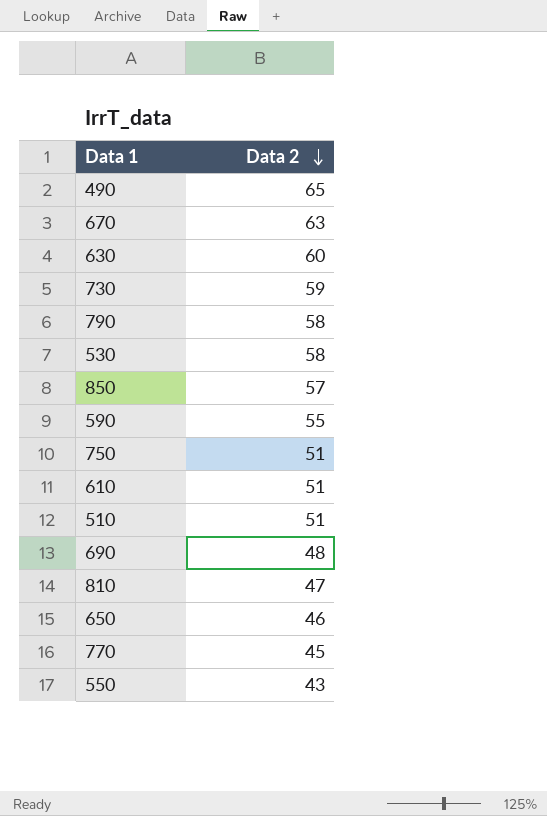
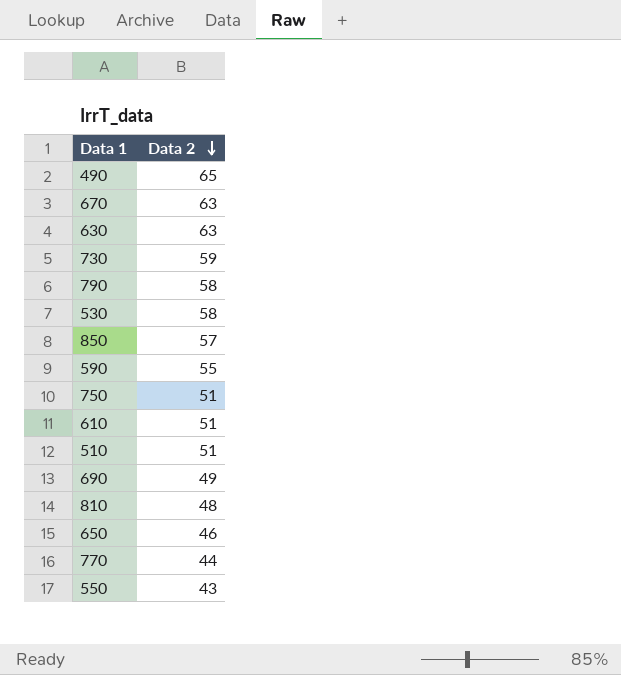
630 | Data 2: 60 -> 63
690 | Data 2: 48 -> 49
810 | Data 2: 47 -> 48
770 | Data 2: 45 -> 44

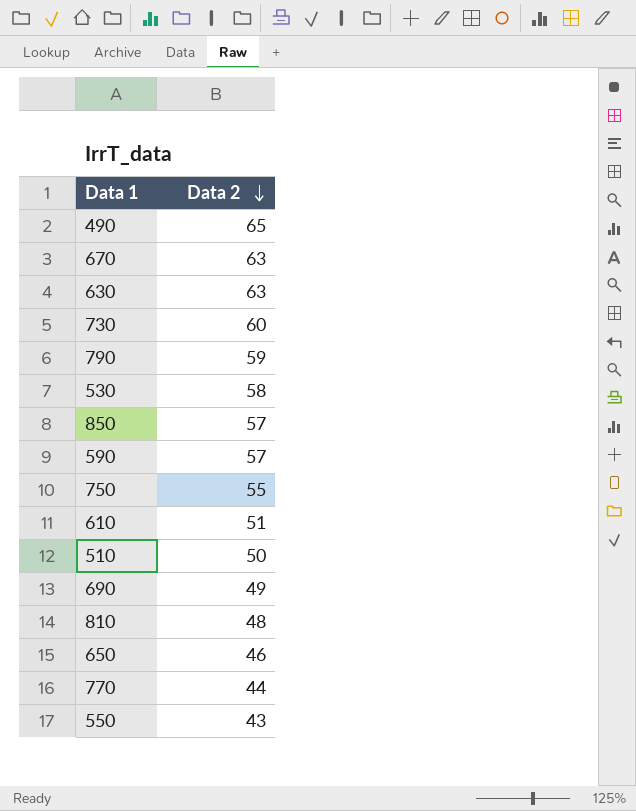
730 | Data 2: 59 -> 60
790 | Data 2: 58 -> 59
590 | Data 2: 55 -> 57
750 | Data 2: 51 -> 55
510 | Data 2: 51 -> 50

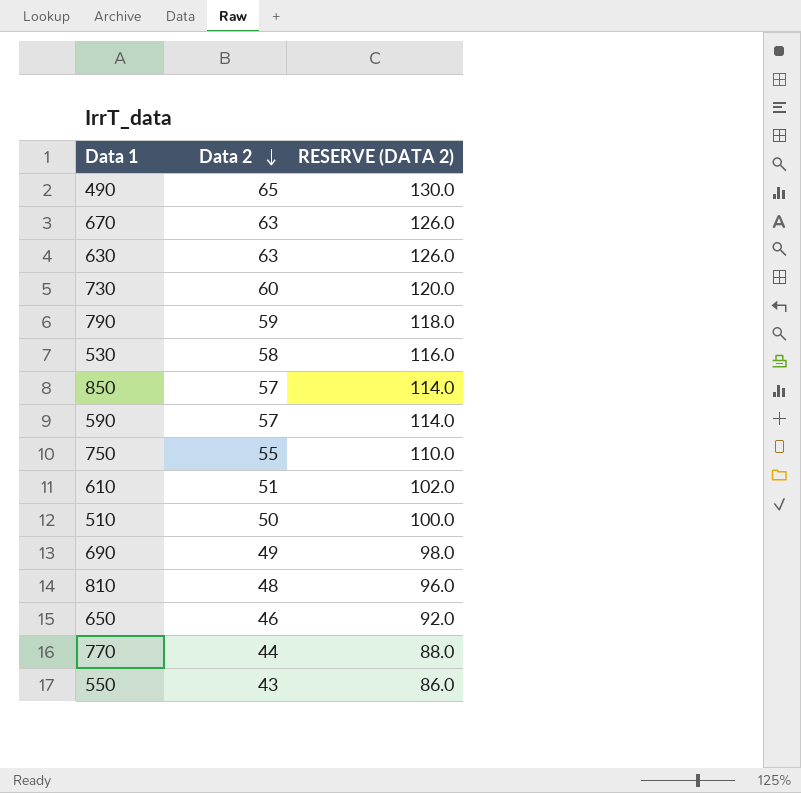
column RESERVE (DATA 2) | formula: none -> [Data 2] * 2

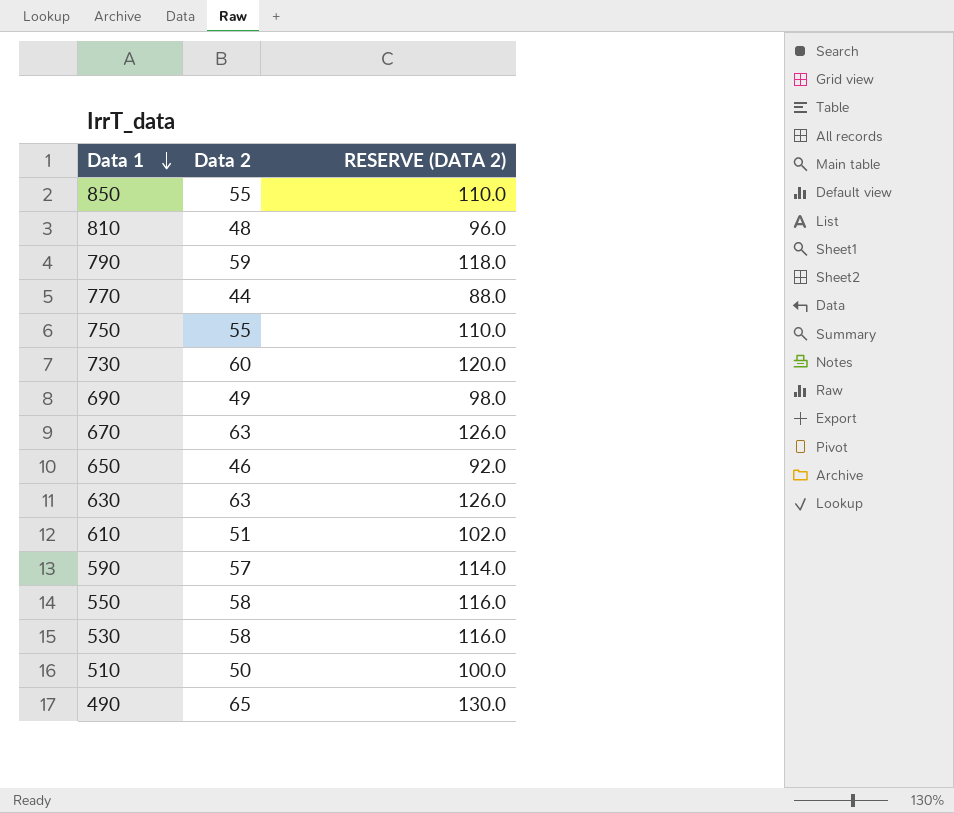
row order: Data 2 descending -> Data 1 descending
850 | Data 2: 57 -> 55
850 | RESERVE (DATA 2): 114.0 -> 110.0
550 | Data 2: 43 -> 58
550 | RESERVE (DATA 2): 86.0 -> 116.0

